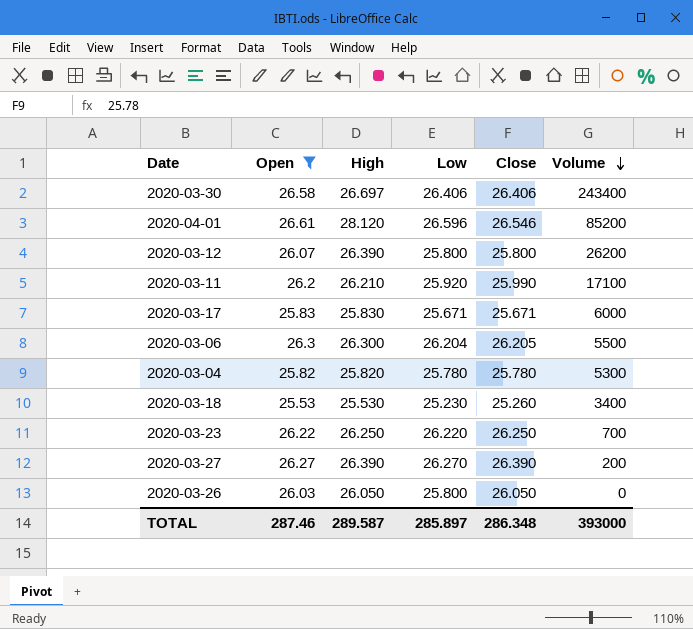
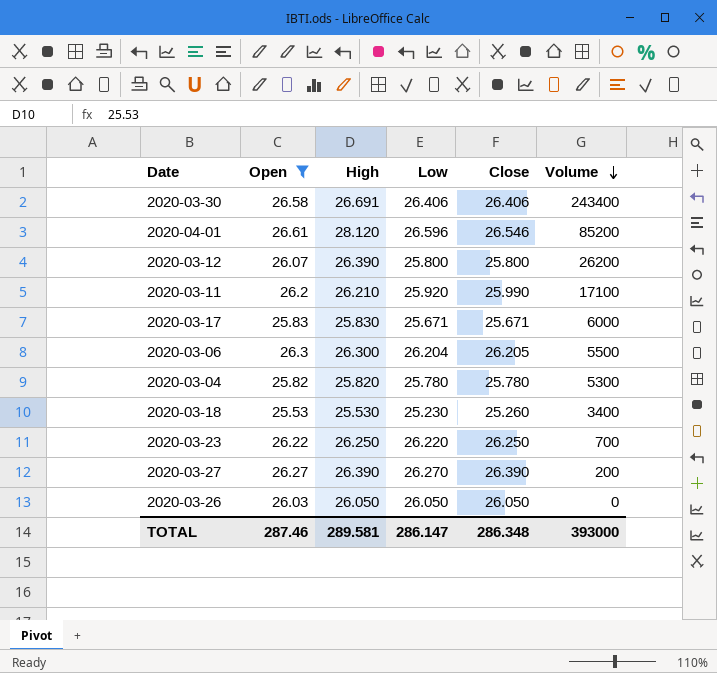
2020-03-30 | High: 26.697 -> 26.691
2020-03-26 | Low: 25.800 -> 26.050
TOTAL | High: 289.587 -> 289.581
TOTAL | Low: 285.897 -> 286.147

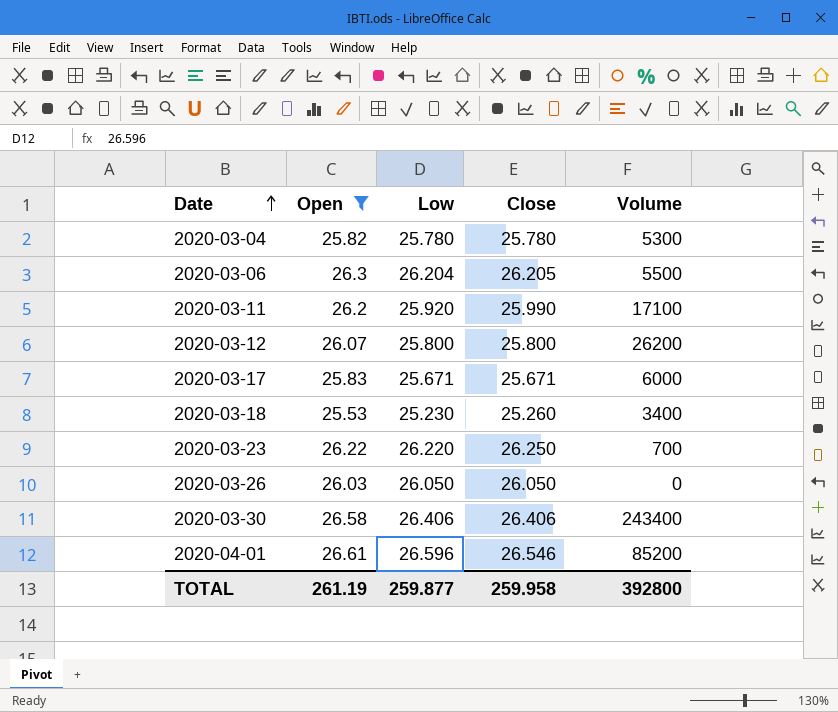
row order: Volume descending -> Date ascending
column High | position: 3 -> none
row 2020-03-27: 26.27 | 26.390 | 26.270 | 26.390 | 200 -> none
TOTAL | Open: 287.46 -> 261.19
TOTAL | Low: 286.147 -> 259.877
TOTAL | Close: 286.348 -> 259.958
TOTAL | Volume: 393000 -> 392800

